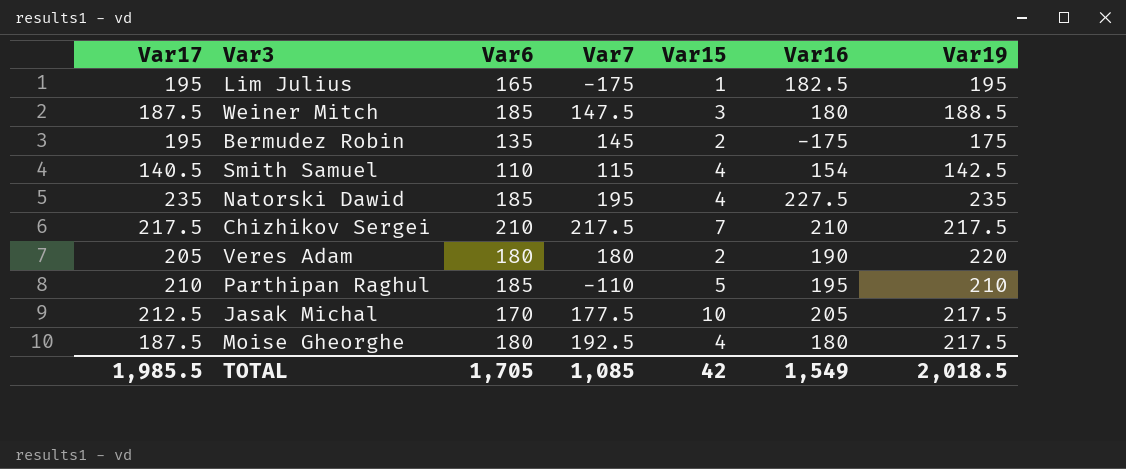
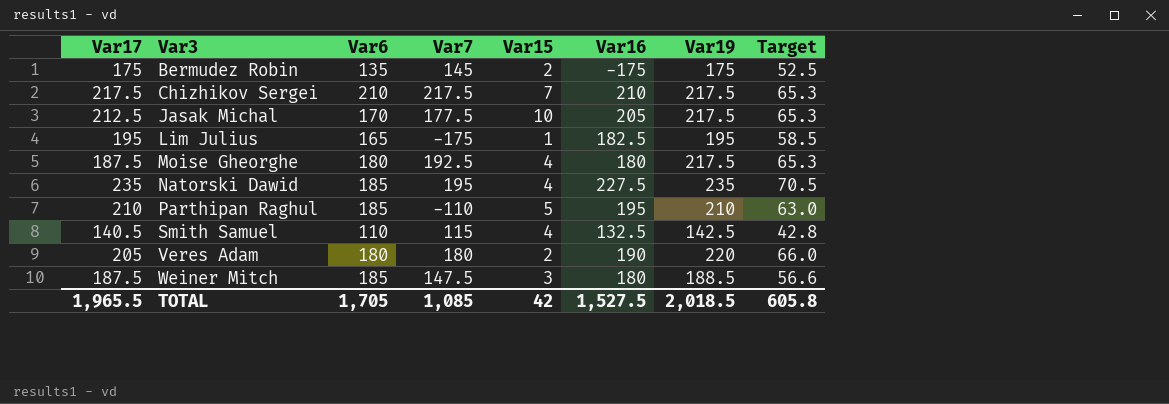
row order: none -> Var3 ascending
column Target | formula: none -> [Var19] * 0.3
Bermudez Robin | Var17: 195 -> 175
Smith Samuel | Var16: 154 -> 132.5
TOTAL | Var17: 1,985.5 -> 1,965.5
TOTAL | Var16: 1,549 -> 1,527.5

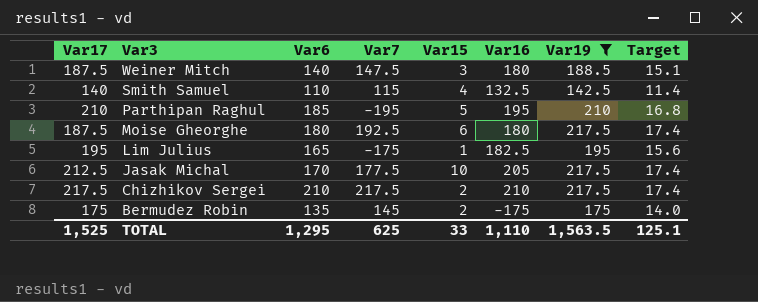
filter: none -> Var19 <= 217.5
row order: Var3 ascending -> Var3 descending
column Target | formula: [Var19] * 0.3 -> [Var19] * 0.08
Weiner Mitch | Var6: 185 -> 140
Smith Samuel | Var17: 140.5 -> 140
Parthipan Raghul | Var7: -110 -> -195
Moise Gheorghe | Var15: 4 -> 6
Chizhikov Sergei | Var15: 7 -> 2
TOTAL | Var17: 1,965.5 -> 1,525
TOTAL | Var6: 1,705 -> 1,295
TOTAL | Var7: 1,085 -> 625
TOTAL | Var15: 42 -> 33
TOTAL | Var16: 1,527.5 -> 1,110
TOTAL | Var19: 2,018.5 -> 1,563.5
TOTAL | Target: 605.8 -> 125.1

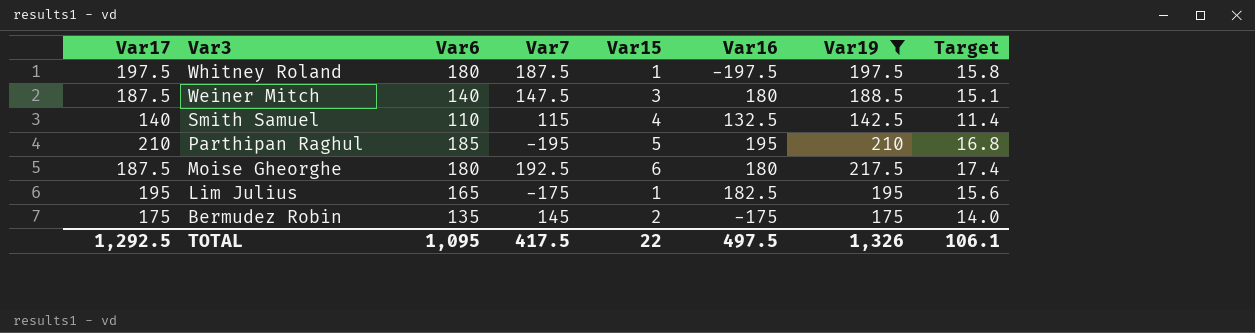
row Jasak Michal: 212.5 | 170 | 177.5 | 10 | 205 | 217.5 | 17.4 -> none
row Chizhikov Sergei: 217.5 | 210 | 217.5 | 2 | 210 | 217.5 | 17.4 -> none
row Whitney Roland: none -> 197.5 | 180 | 187.5 | 1 | -197.5 | 197.5 | 15.8
TOTAL | Var17: 1,525 -> 1,292.5
TOTAL | Var6: 1,295 -> 1,095
TOTAL | Var7: 625 -> 417.5
TOTAL | Var15: 33 -> 22
TOTAL | Var16: 1,110 -> 497.5
TOTAL | Var19: 1,563.5 -> 1,326
TOTAL | Target: 125.1 -> 106.1

